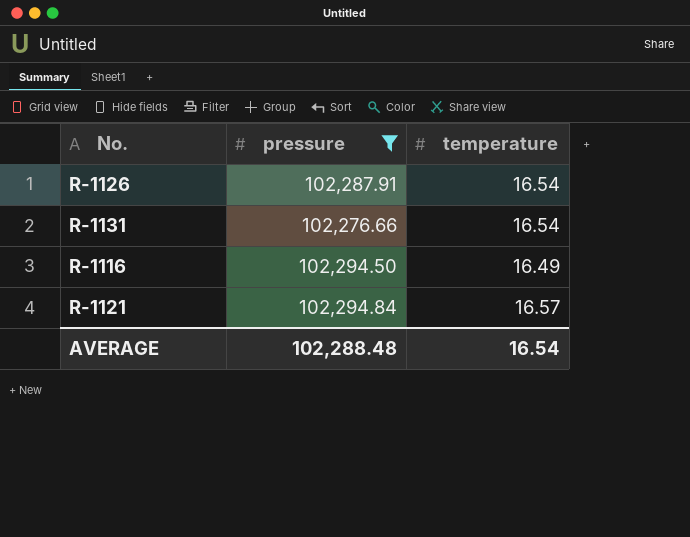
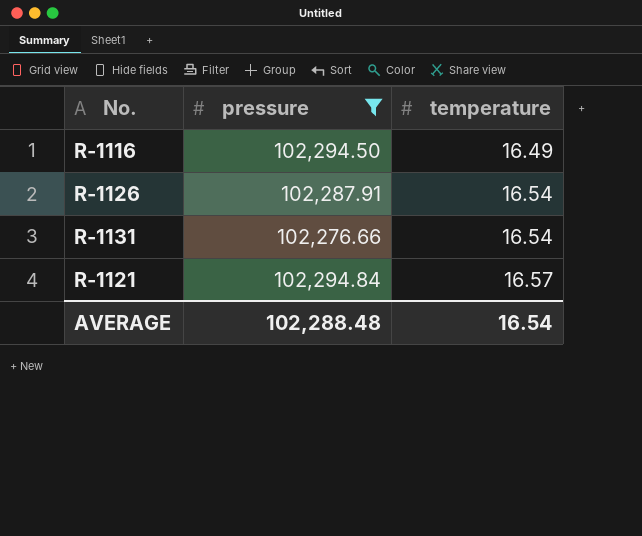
row order: none -> temperature ascending

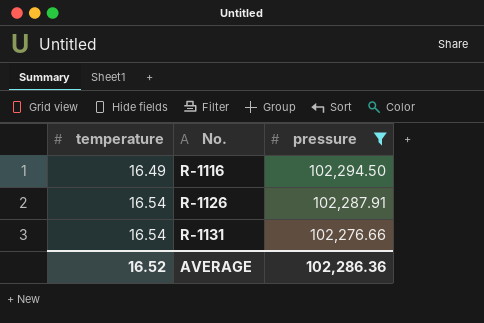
column temperature | position: 3 -> 1
row R-1121: 102,294.84 | 16.57 -> none
AVERAGE | temperature: 16.54 -> 16.52
AVERAGE | pressure: 102,288.48 -> 102,286.36

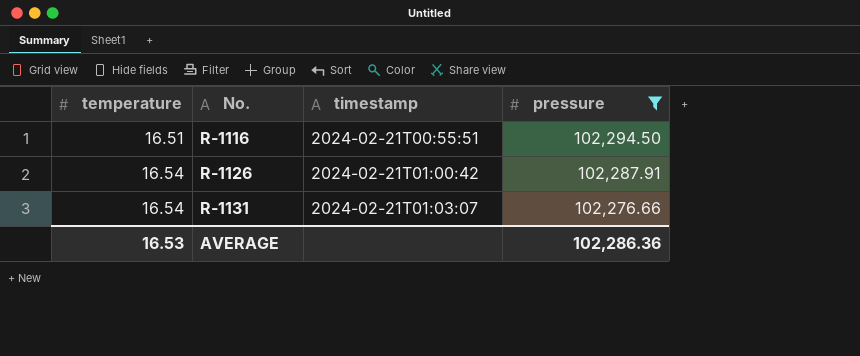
column timestamp | position: none -> 3
R-1116 | temperature: 16.49 -> 16.51
AVERAGE | temperature: 16.52 -> 16.53

